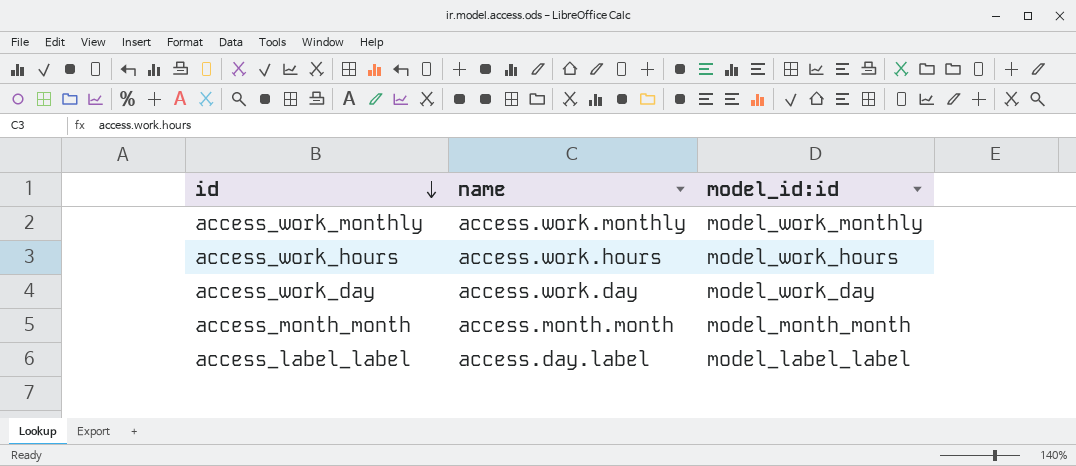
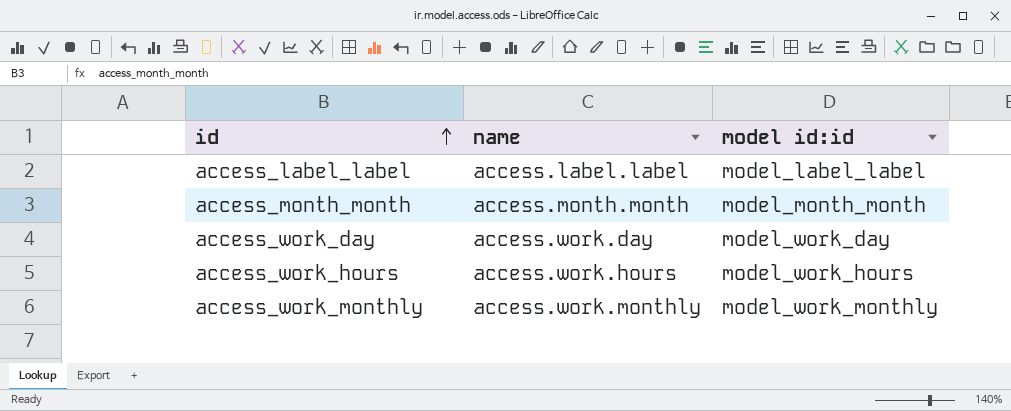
row order: id descending -> id ascending
column name: model_id:id -> model id:id
access_label_label | name: access.day.label -> access.label.label

